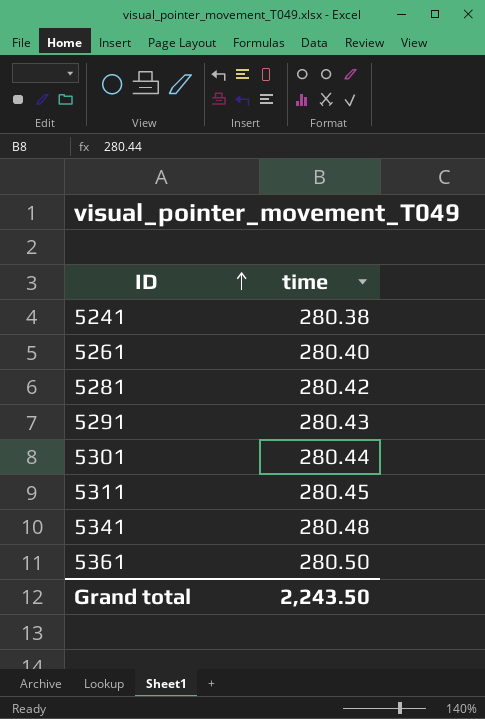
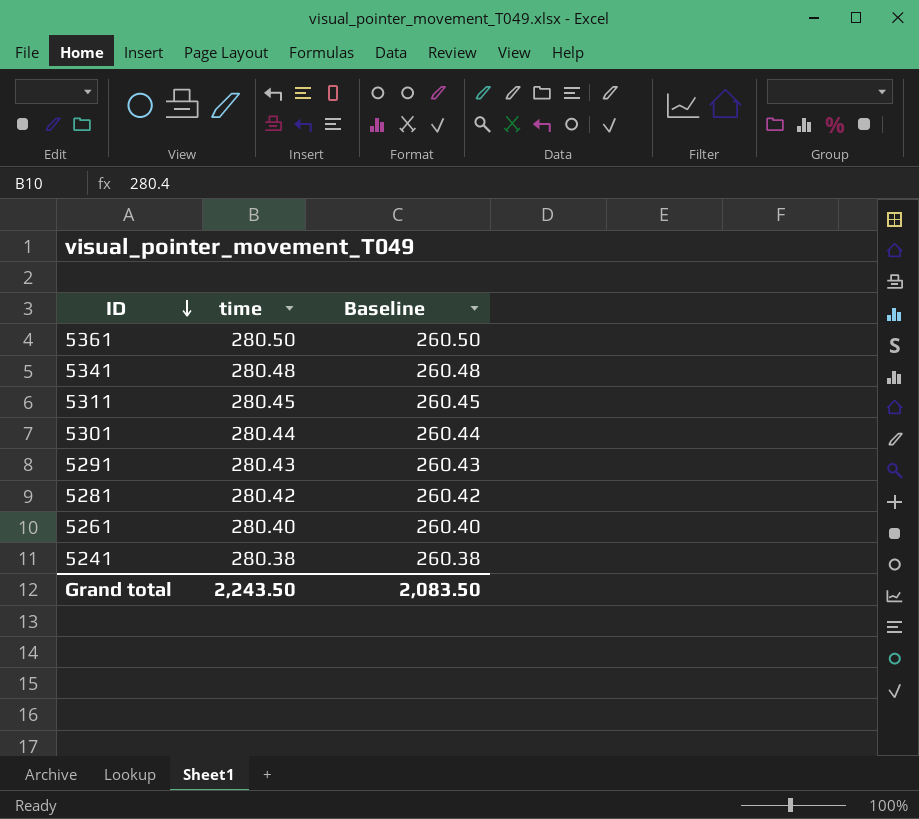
row order: ID ascending -> ID descending
column Baseline | formula: none -> [time] - 20

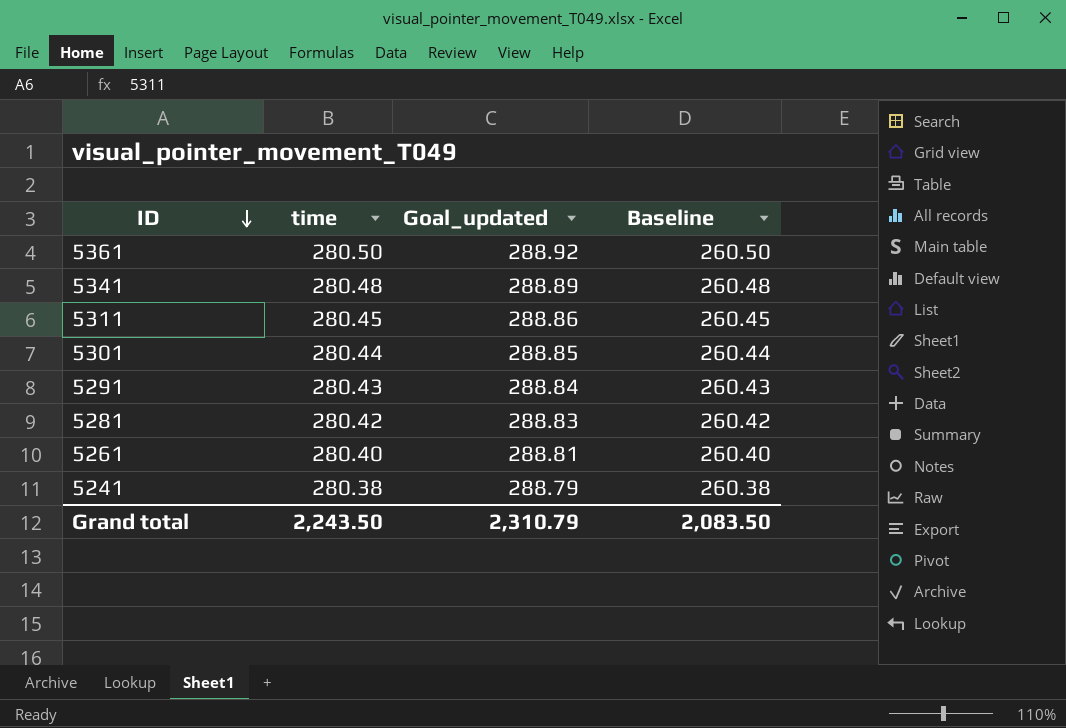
column Goal_updated | formula: none -> [time] * 1.03

